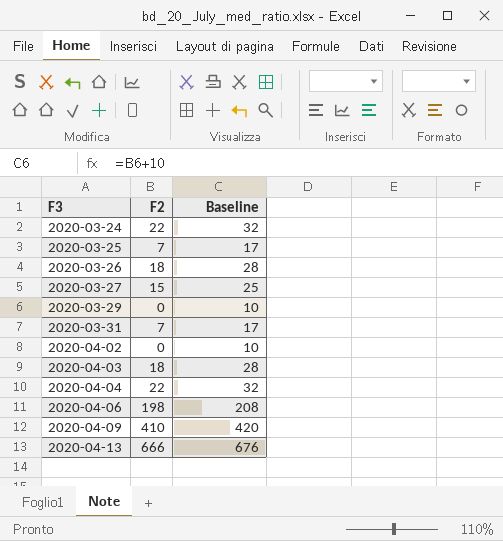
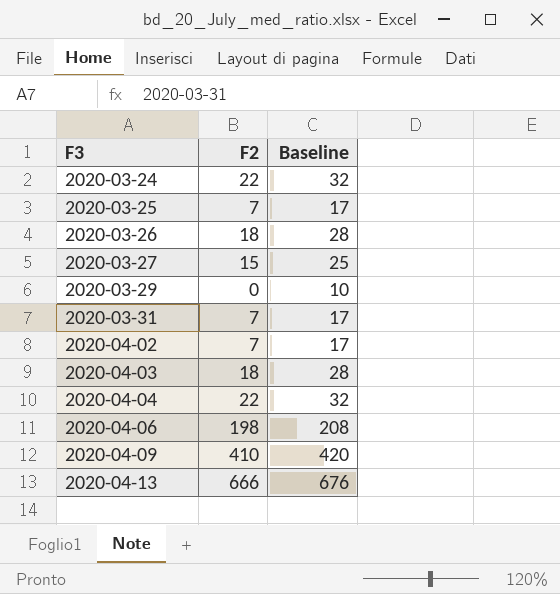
2020-04-02 | F2: 0 -> 7
2020-04-02 | Baseline: 10 -> 17

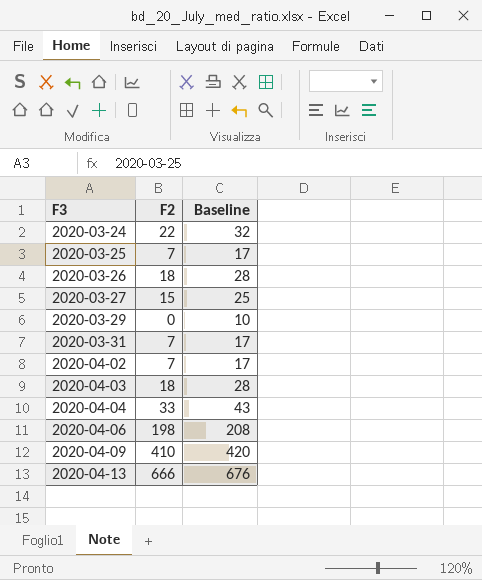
2020-04-04 | F2: 22 -> 33
2020-04-04 | Baseline: 32 -> 43

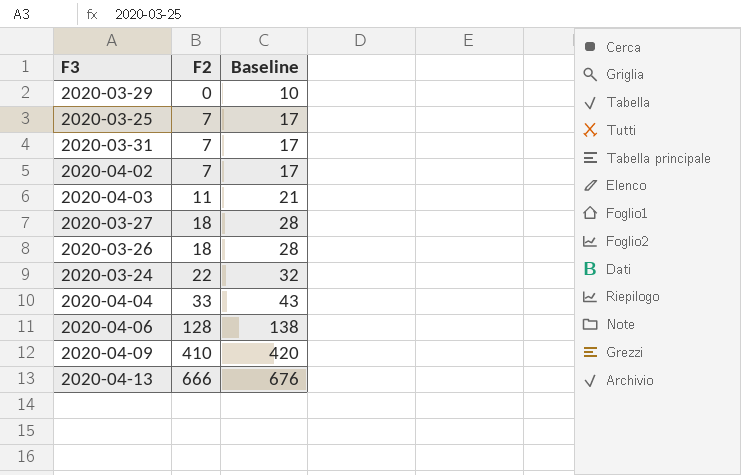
row order: F3 ascending -> F2 ascending
2020-04-03 | F2: 18 -> 11
2020-04-03 | Baseline: 28 -> 21
2020-03-27 | F2: 15 -> 18
2020-03-27 | Baseline: 25 -> 28
2020-04-06 | F2: 198 -> 128
2020-04-06 | Baseline: 208 -> 138

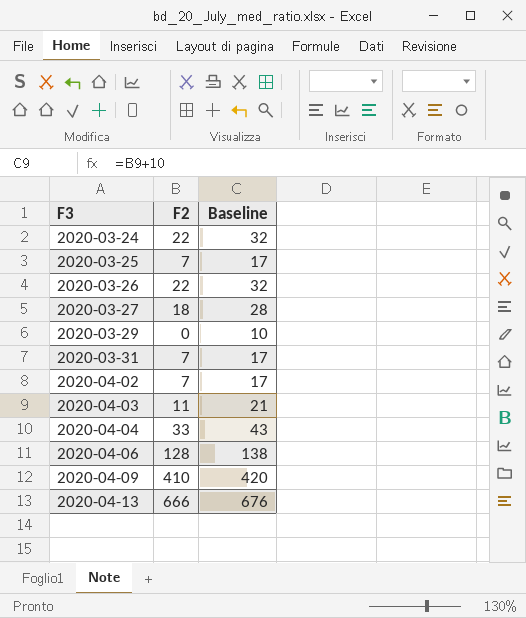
row order: F2 ascending -> F3 ascending
2020-03-26 | F2: 18 -> 22
2020-03-26 | Baseline: 28 -> 32

